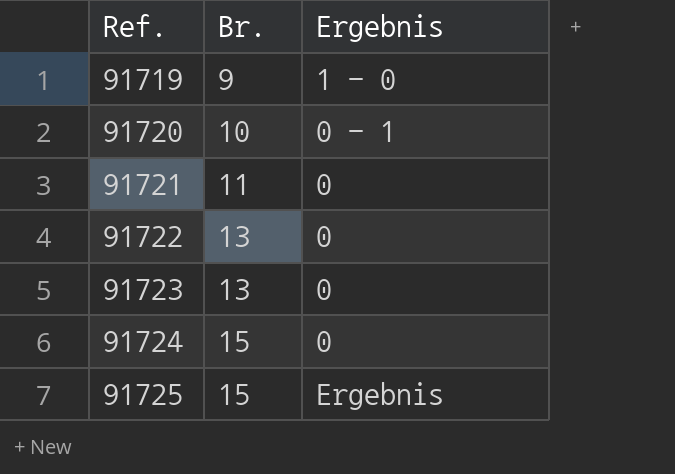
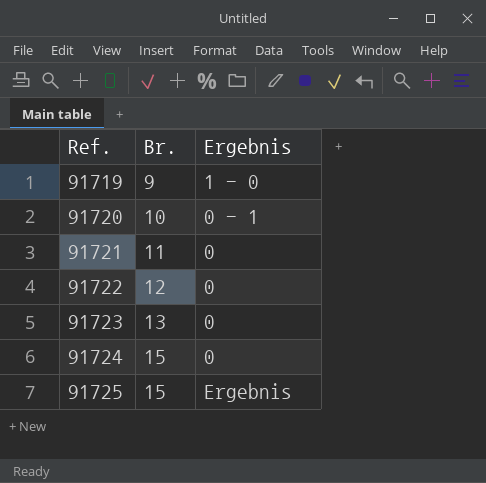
91722 | Br.: 13 -> 12

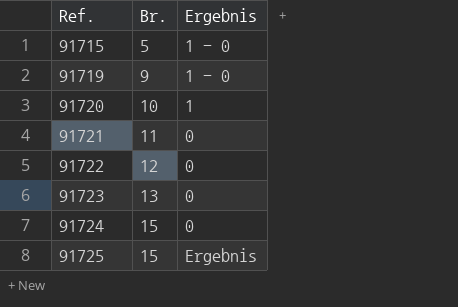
row 91715: none -> 5 | 1 - 0
91720 | Ergebnis: 0 - 1 -> 1

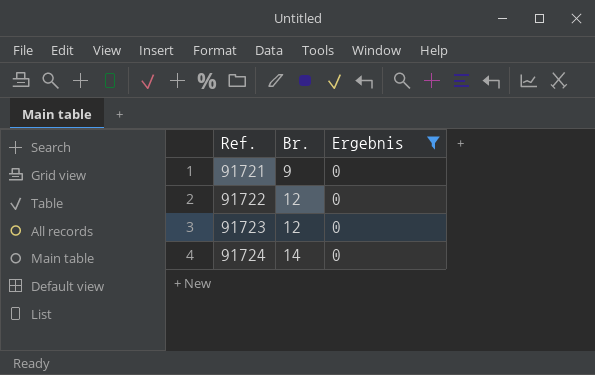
filter: none -> Ergebnis = 0
91721 | Br.: 11 -> 9
91723 | Br.: 13 -> 12
91724 | Br.: 15 -> 14

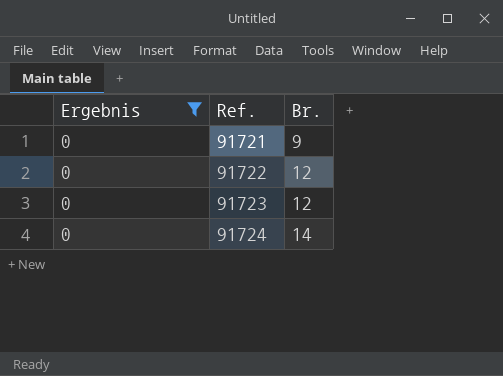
column Ergebnis | position: 3 -> 1

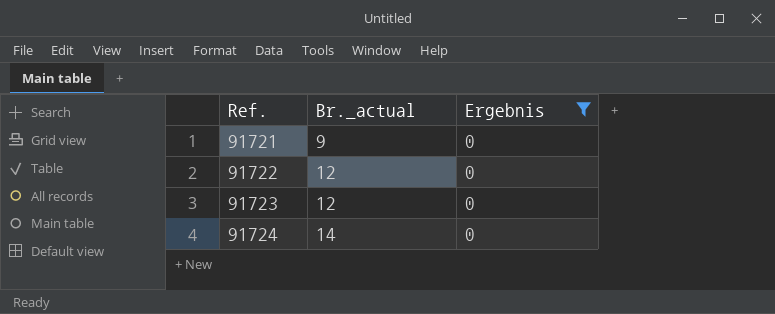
column name: Br. -> Br._actual
column Ergebnis | position: 1 -> 3

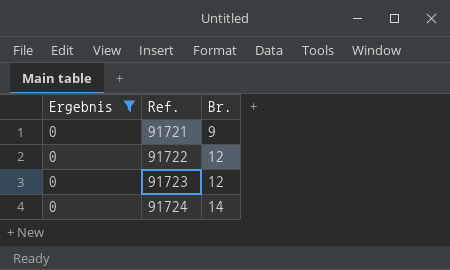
column Ergebnis | position: 3 -> 1
column name: Br._actual -> Br.

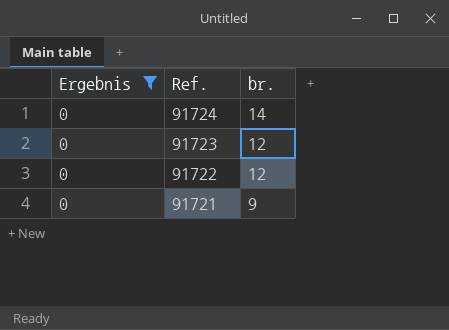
row order: Ref. ascending -> Ref. descending
column name: Br. -> br.

